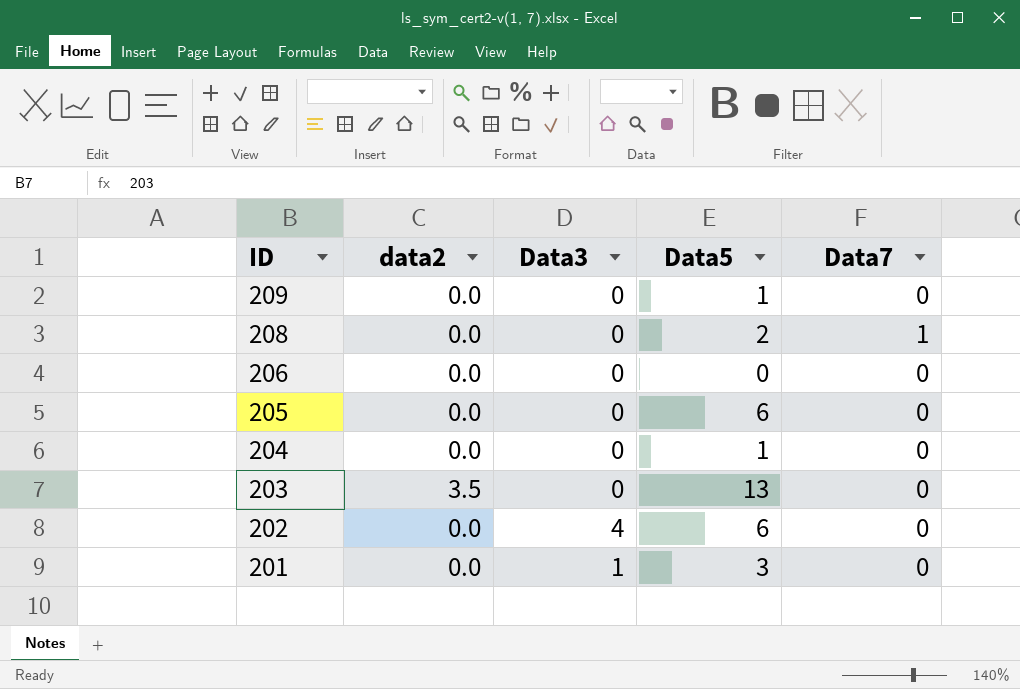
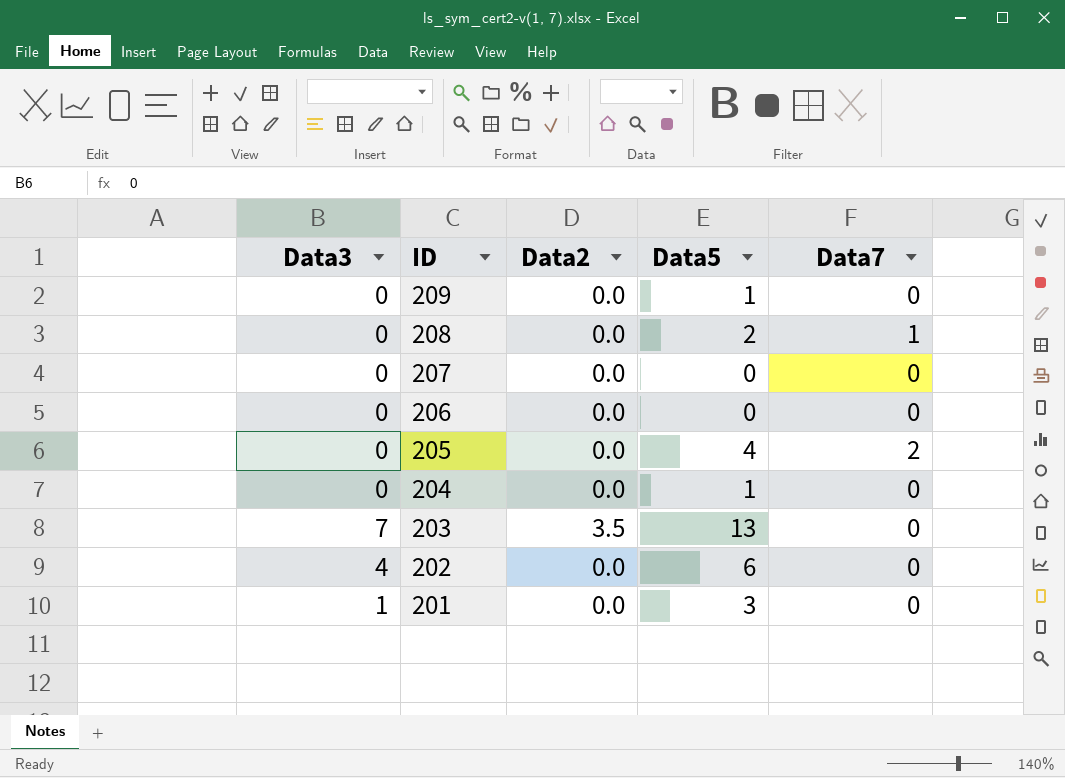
column Data3 | position: 3 -> 1
column name: data2 -> Data2
row 207: none -> 0 | 0.0 | 0 | 0
205 | Data5: 6 -> 4
205 | Data7: 0 -> 2
203 | Data3: 0 -> 7

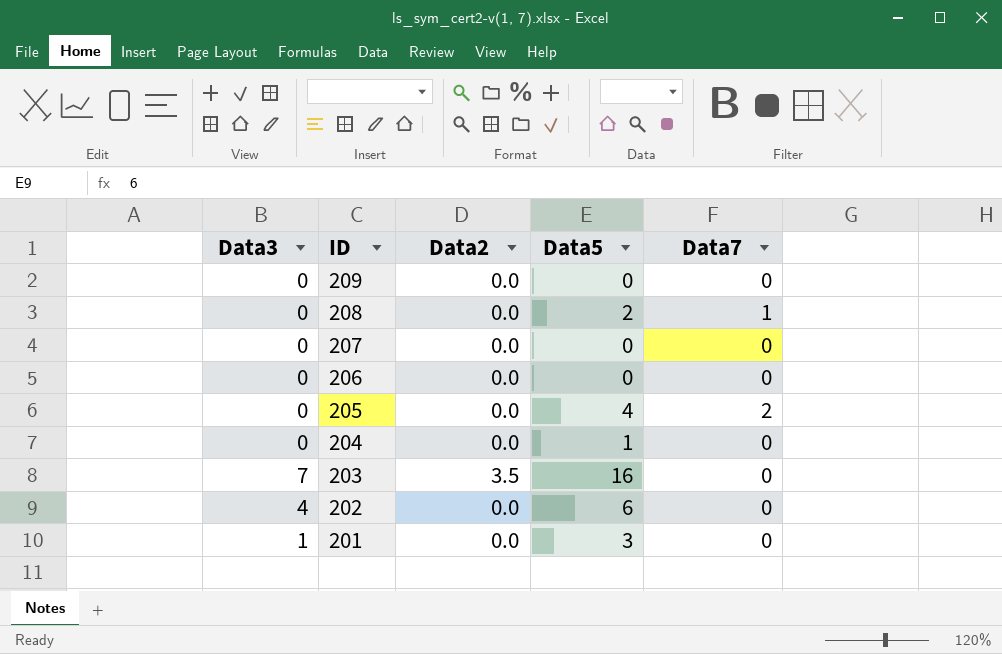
209 | Data5: 1 -> 0
203 | Data5: 13 -> 16

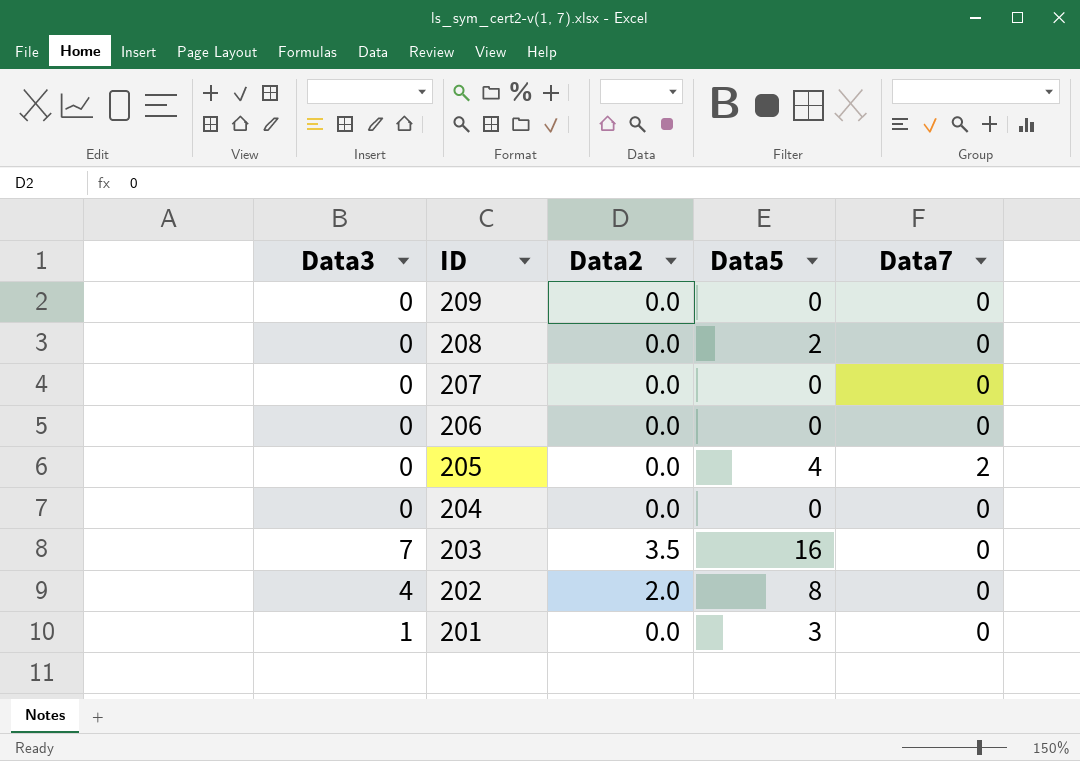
208 | Data7: 1 -> 0
204 | Data5: 1 -> 0
202 | Data2: 0.0 -> 2.0
202 | Data5: 6 -> 8

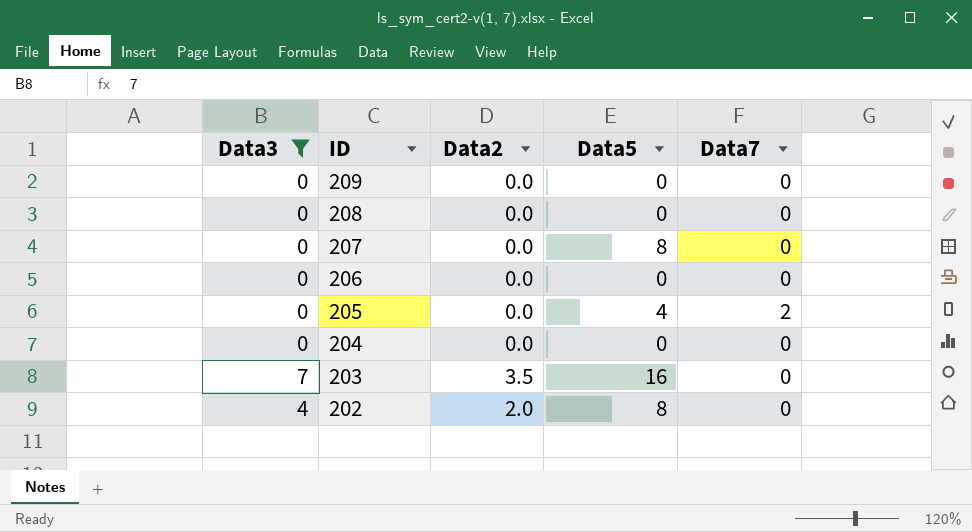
filter: none -> Data3 != 1
208 | Data5: 2 -> 0
207 | Data5: 0 -> 8

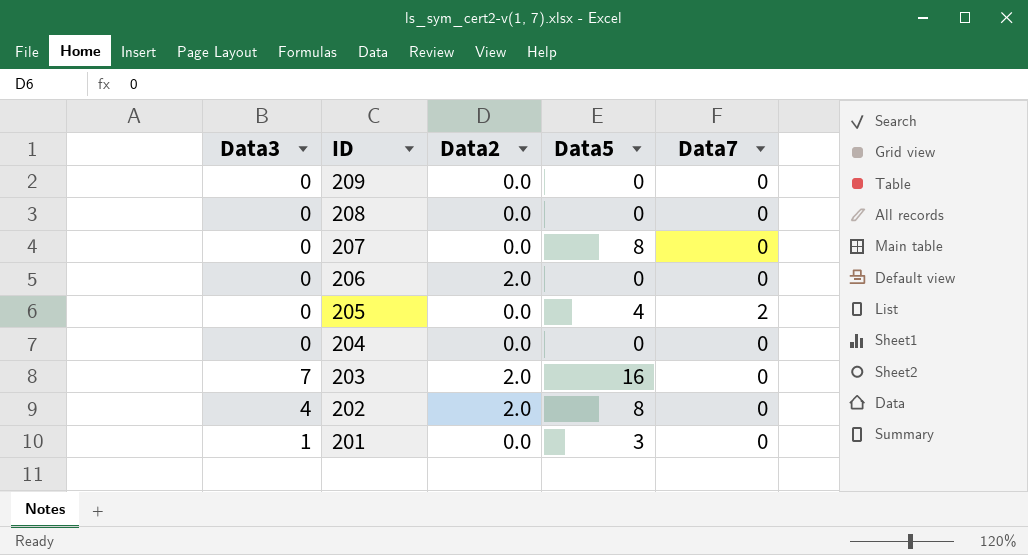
filter: Data3 != 1 -> none
206 | Data2: 0.0 -> 2.0
203 | Data2: 3.5 -> 2.0

